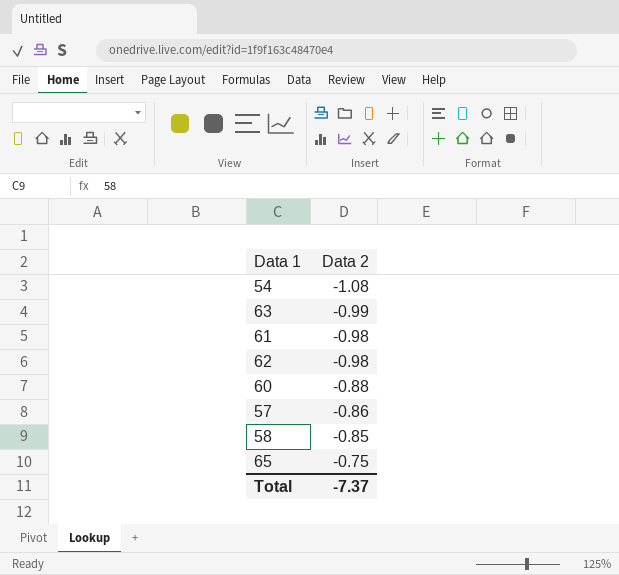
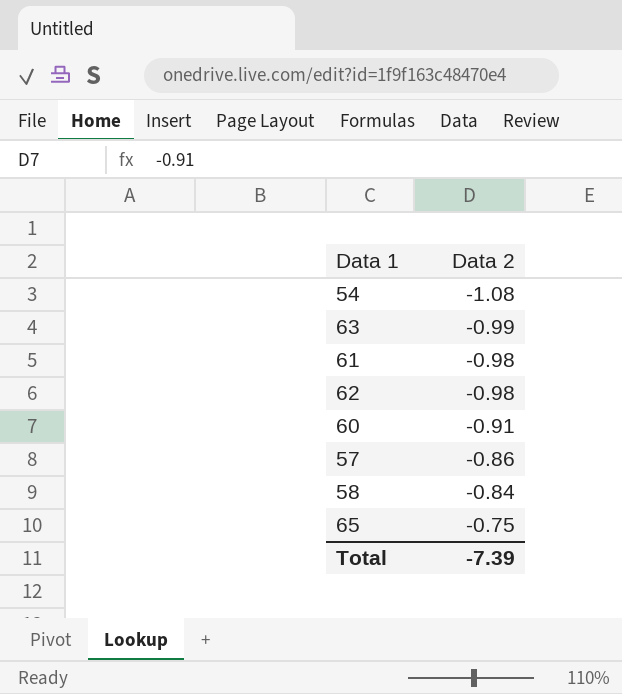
60 | Data 2: -0.88 -> -0.91
58 | Data 2: -0.85 -> -0.84
Total | Data 2: -7.37 -> -7.39

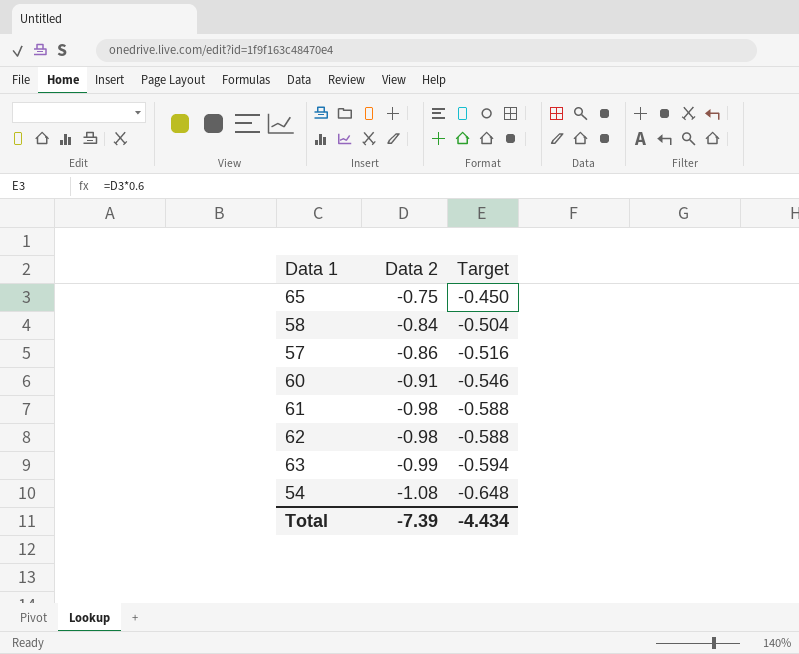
row order: Data 2 ascending -> Data 2 descending
column Target | formula: none -> [Data 2] * 0.6

